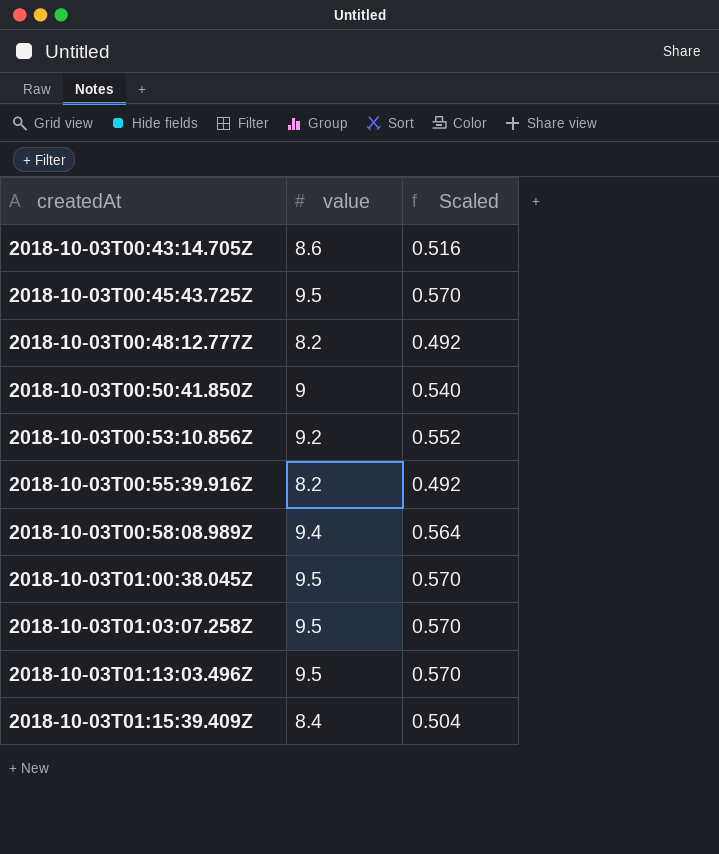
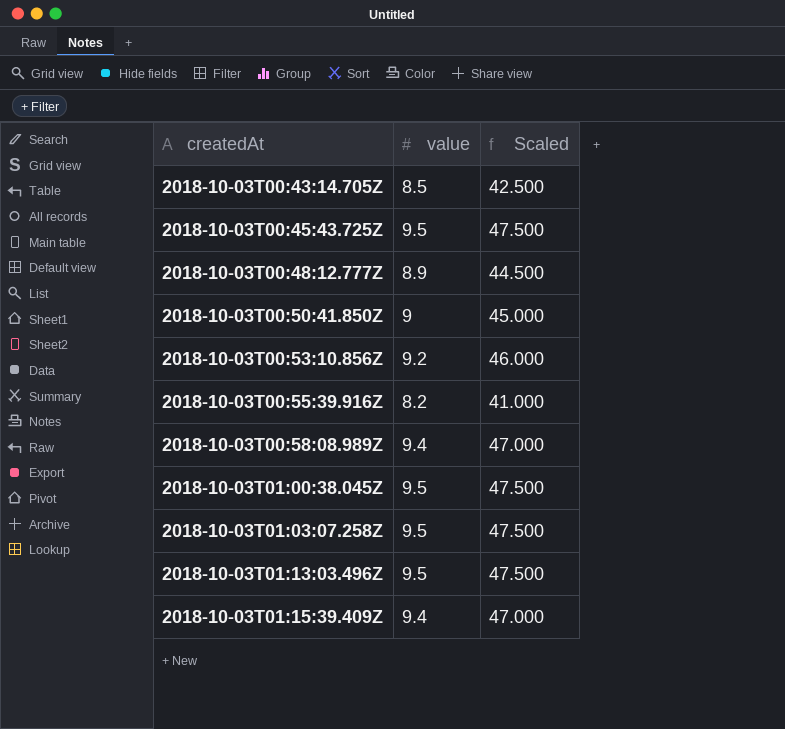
column Scaled | formula: [value] * 0.06 -> [value] * 5
2018-10-03T00:43:14.705Z | value: 8.6 -> 8.5
2018-10-03T00:48:12.777Z | value: 8.2 -> 8.9
2018-10-03T01:15:39.409Z | value: 8.4 -> 9.4

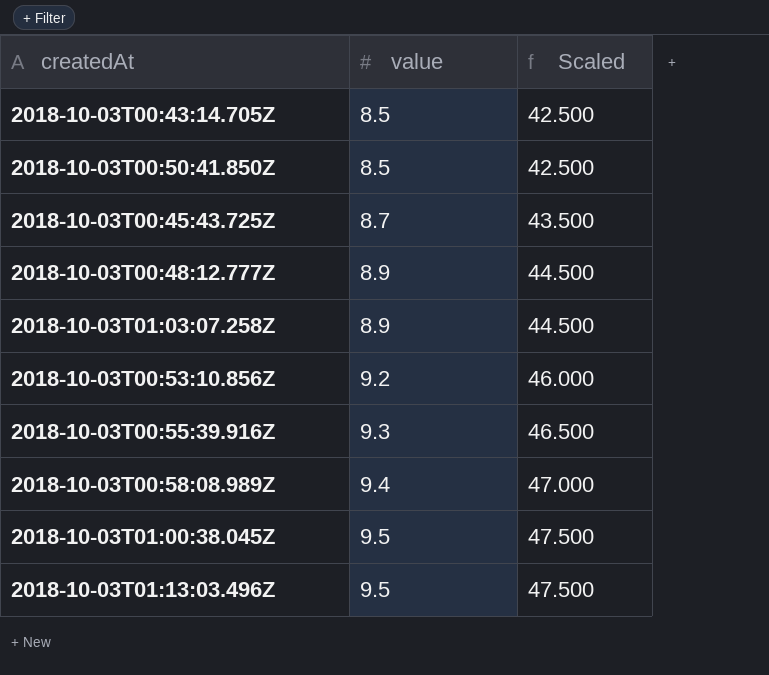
row order: createdAt ascending -> value ascending
row 2018-10-03T01:15:39.409Z: 9.4 | 47.000 -> none
2018-10-03T00:50:41.850Z | value: 9 -> 8.5
2018-10-03T00:50:41.850Z | Scaled: 45.000 -> 42.500
2018-10-03T00:45:43.725Z | value: 9.5 -> 8.7
2018-10-03T00:45:43.725Z | Scaled: 47.500 -> 43.500
2018-10-03T01:03:07.258Z | value: 9.5 -> 8.9
2018-10-03T01:03:07.258Z | Scaled: 47.500 -> 44.500
2018-10-03T00:55:39.916Z | value: 8.2 -> 9.3
2018-10-03T00:55:39.916Z | Scaled: 41.000 -> 46.500

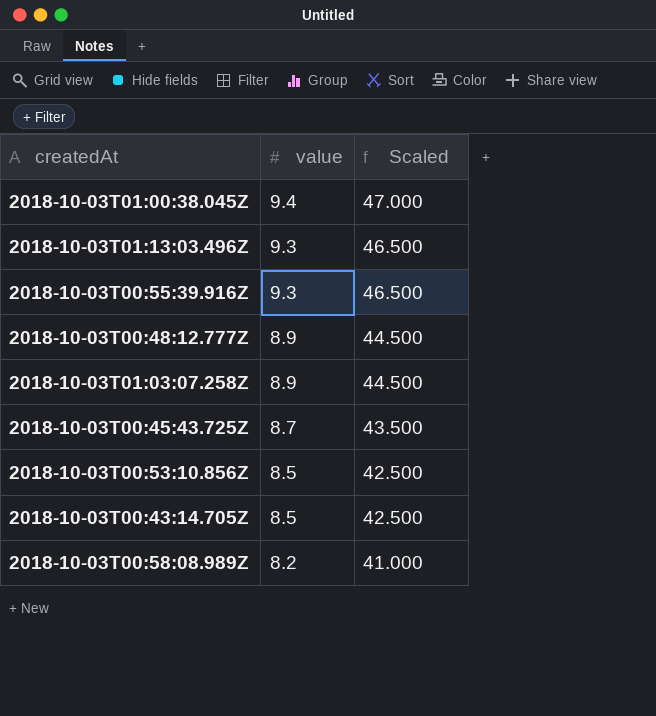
row order: value ascending -> value descending
row 2018-10-03T00:50:41.850Z: 8.5 | 42.500 -> none
2018-10-03T01:00:38.045Z | value: 9.5 -> 9.4
2018-10-03T01:00:38.045Z | Scaled: 47.500 -> 47.000
2018-10-03T01:13:03.496Z | value: 9.5 -> 9.3
2018-10-03T01:13:03.496Z | Scaled: 47.500 -> 46.500
2018-10-03T00:53:10.856Z | value: 9.2 -> 8.5
2018-10-03T00:53:10.856Z | Scaled: 46.000 -> 42.500
2018-10-03T00:58:08.989Z | value: 9.4 -> 8.2
2018-10-03T00:58:08.989Z | Scaled: 47.000 -> 41.000

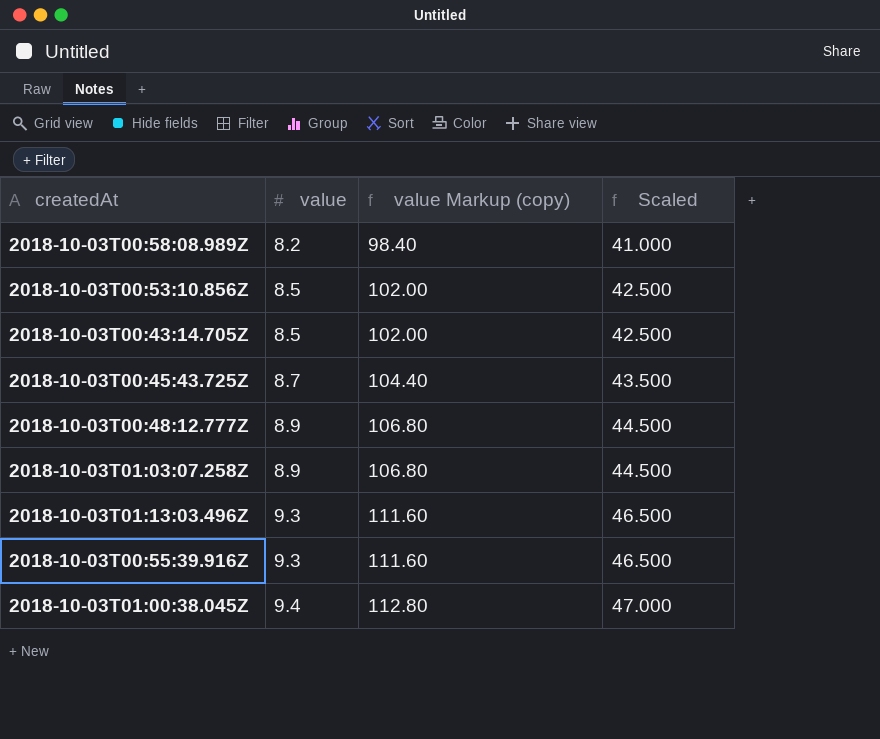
row order: value descending -> value ascending
column value Markup (copy) | formula: none -> [value] * 12

